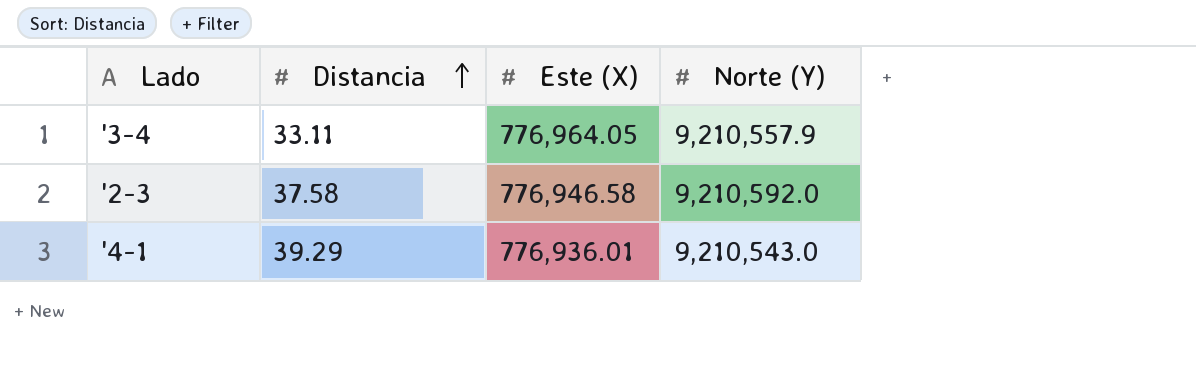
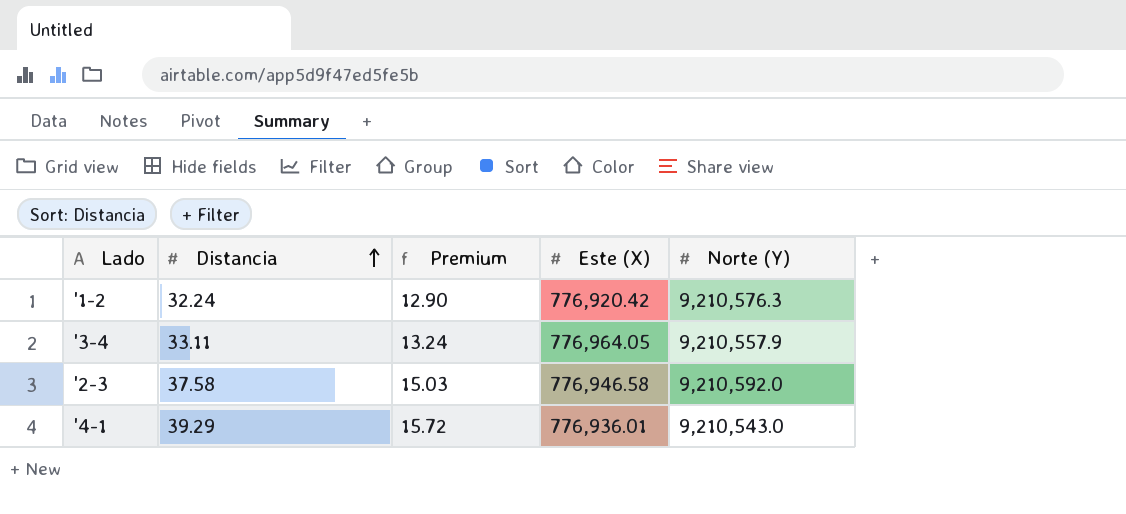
column Premium | formula: none -> [Distancia] * 0.4
row '1-2: none -> 32.24 | 12.90 | 776,920.42 | 9,210,576.3

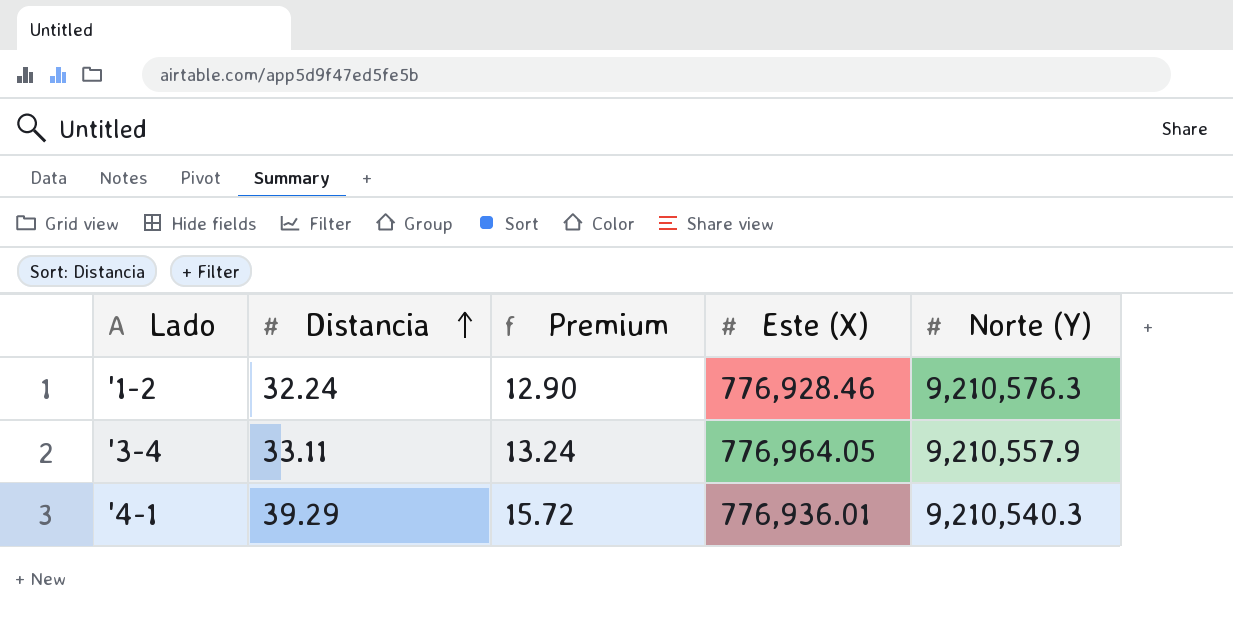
row '2-3: 37.58 | 15.03 | 776,946.58 | 9,210,592.0 -> none
'1-2 | Este (X): 776,920.42 -> 776,928.46
'4-1 | Norte (Y): 9,210,543.0 -> 9,210,540.3

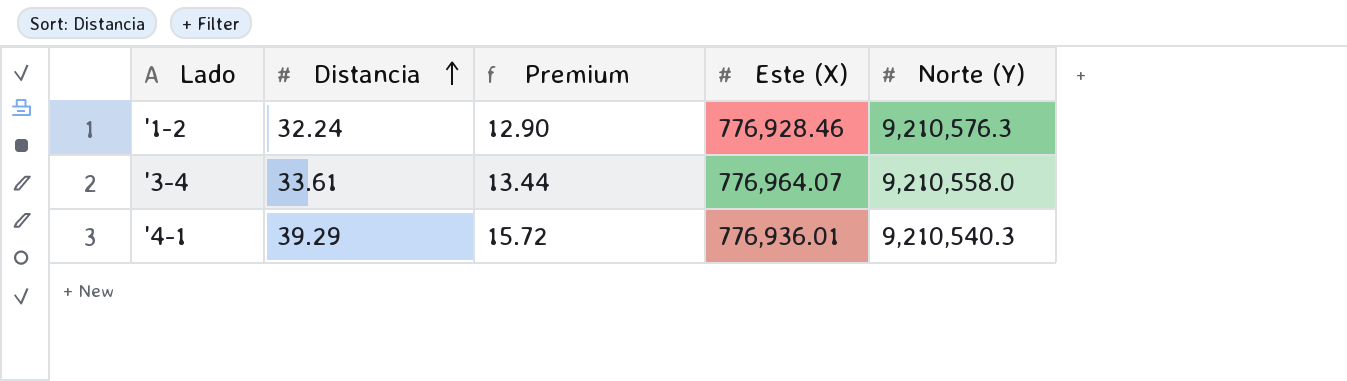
'3-4 | Distancia: 33.11 -> 33.61
'3-4 | Premium: 13.24 -> 13.44
'3-4 | Este (X): 776,964.05 -> 776,964.07
'3-4 | Norte (Y): 9,210,557.9 -> 9,210,558.0

